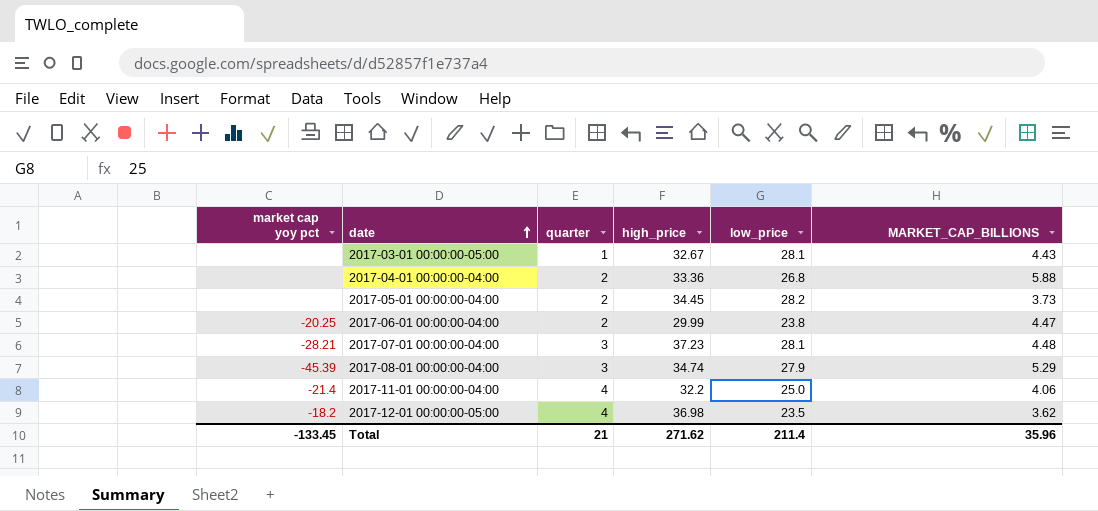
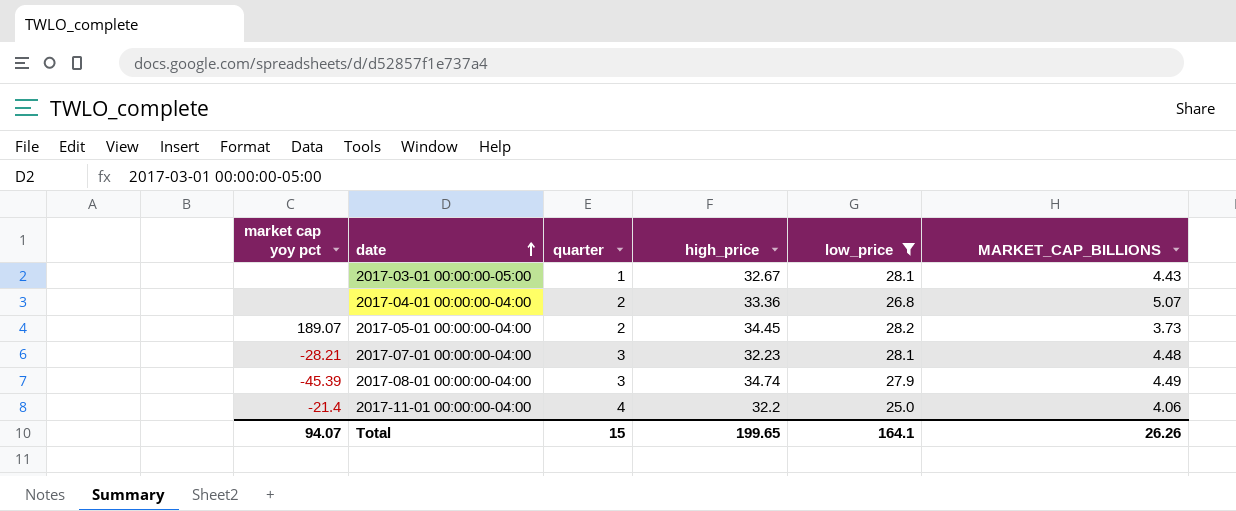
filter: none -> low_price >= 25.0
2017-04-01 00:00:00-04:00 | MARKET_CAP_BILLIONS: 5.88 -> 5.07
2017-05-01 00:00:00-04:00 | market cap yoy pct: none -> 189.07
2017-07-01 00:00:00-04:00 | high_price: 37.23 -> 32.23
2017-08-01 00:00:00-04:00 | MARKET_CAP_BILLIONS: 5.29 -> 4.49
Total | market cap yoy pct: -133.45 -> 94.07
Total | quarter: 21 -> 15
Total | high_price: 271.62 -> 199.65
Total | low_price: 211.4 -> 164.1
Total | MARKET_CAP_BILLIONS: 35.96 -> 26.26

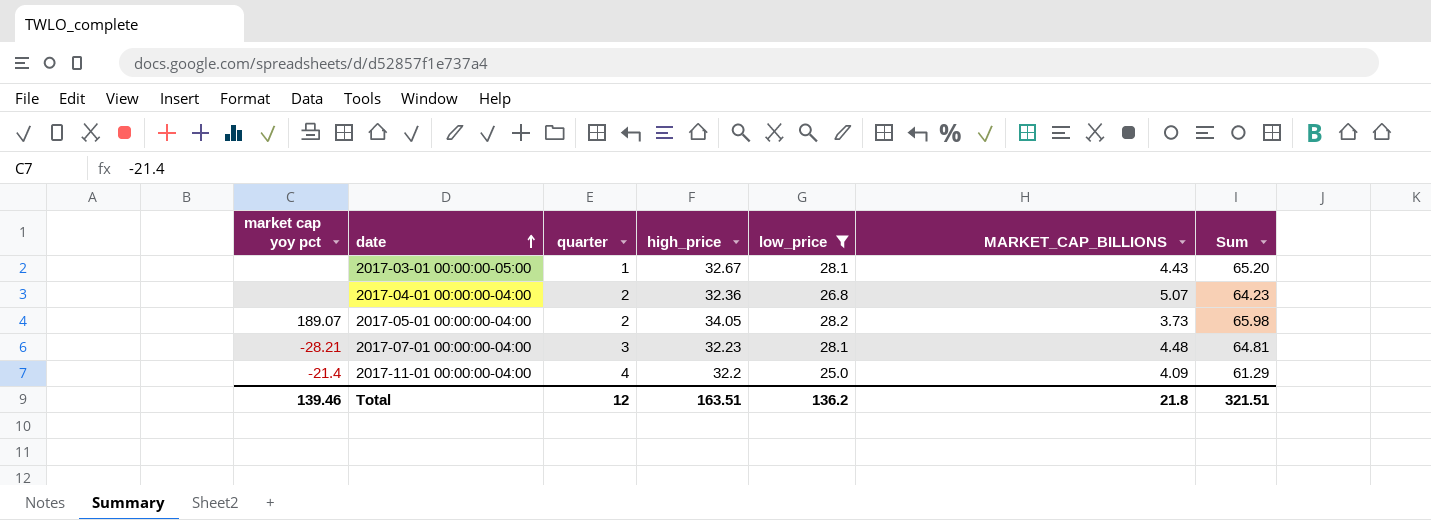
column Sum | formula: none -> [high_price] + [low_price] + [MARKET_CAP_BILLIONS]
row 2017-08-01 00:00:00-04:00: -45.39 | 3 | 34.74 | 27.9 | 4.49 -> none
2017-04-01 00:00:00-04:00 | high_price: 33.36 -> 32.36
2017-05-01 00:00:00-04:00 | high_price: 34.45 -> 34.05
2017-11-01 00:00:00-04:00 | MARKET_CAP_BILLIONS: 4.06 -> 4.09
Total | market cap yoy pct: 94.07 -> 139.46
Total | quarter: 15 -> 12
Total | high_price: 199.65 -> 163.51
Total | low_price: 164.1 -> 136.2
Total | MARKET_CAP_BILLIONS: 26.26 -> 21.8

